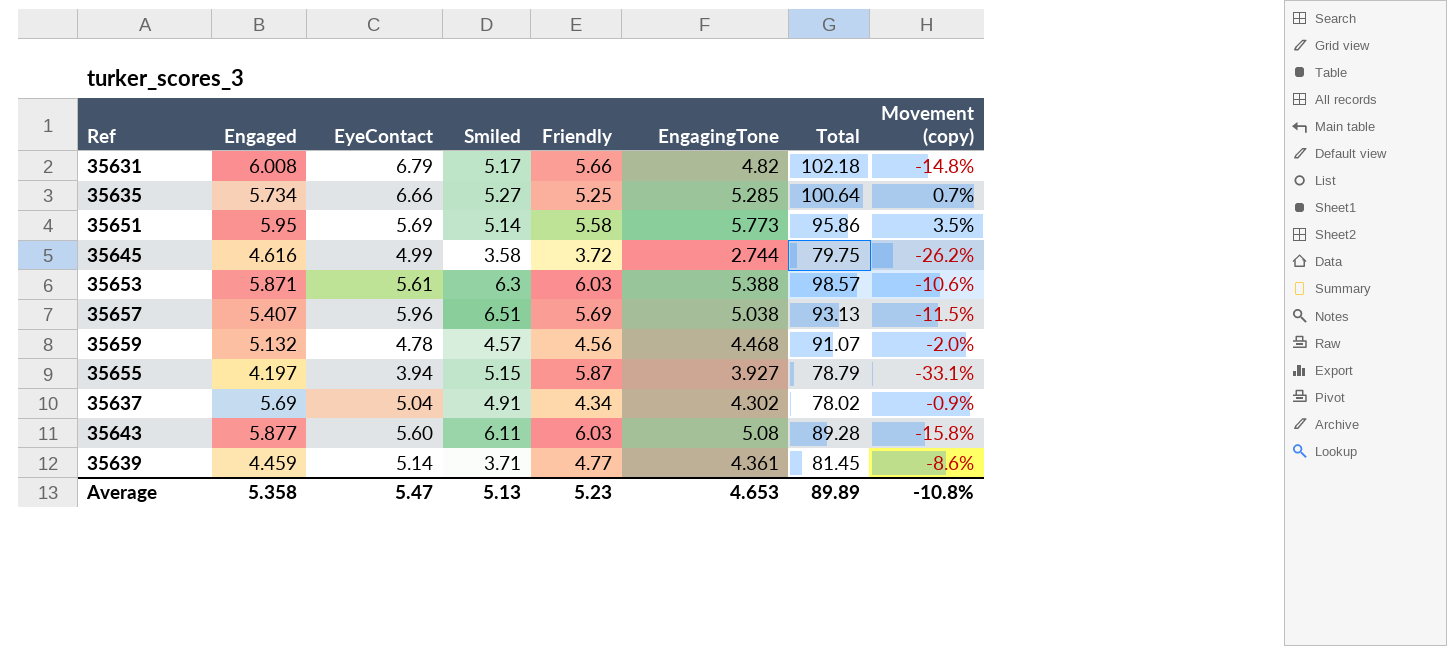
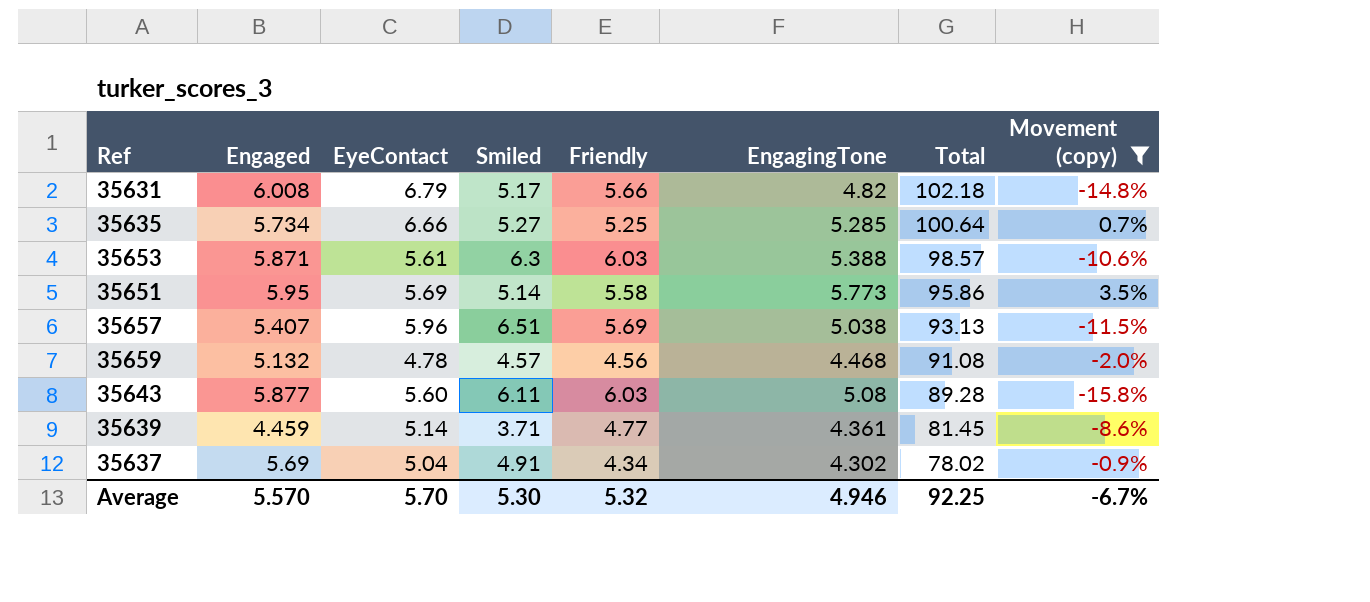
filter: none -> Movement (copy) >= -15.8%
row order: none -> Total descending
35659 | Total: 91.07 -> 91.08
Average | Engaged: 5.358 -> 5.570
Average | EyeContact: 5.47 -> 5.70
Average | Smiled: 5.13 -> 5.30
Average | Friendly: 5.23 -> 5.32
Average | EngagingTone: 4.653 -> 4.946
Average | Total: 89.89 -> 92.25
Average | Movement (copy): -10.8% -> -6.7%

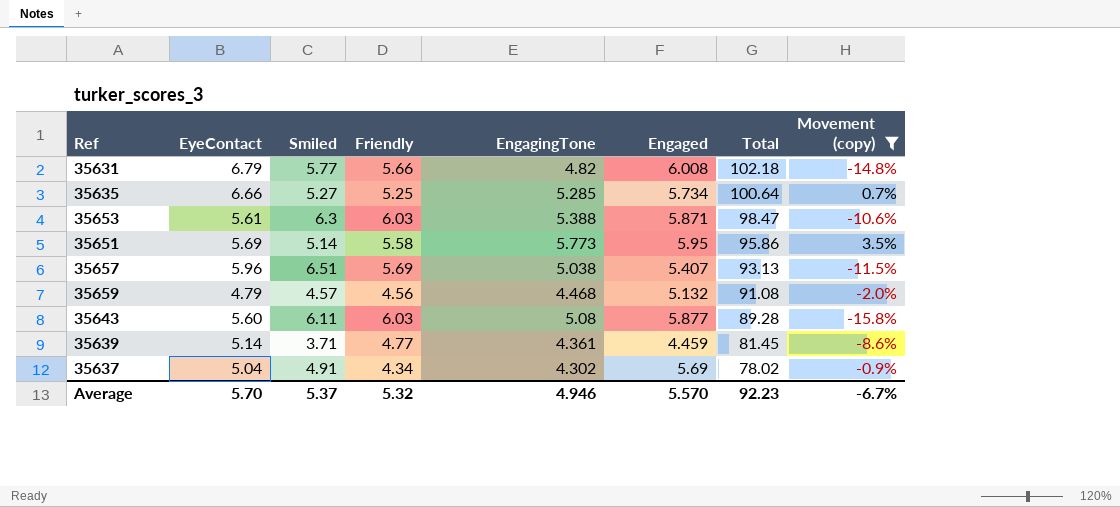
column Engaged | position: 2 -> 6
35631 | Smiled: 5.17 -> 5.77
35653 | Total: 98.57 -> 98.47
35659 | EyeContact: 4.78 -> 4.79
Average | Smiled: 5.30 -> 5.37
Average | Total: 92.25 -> 92.23

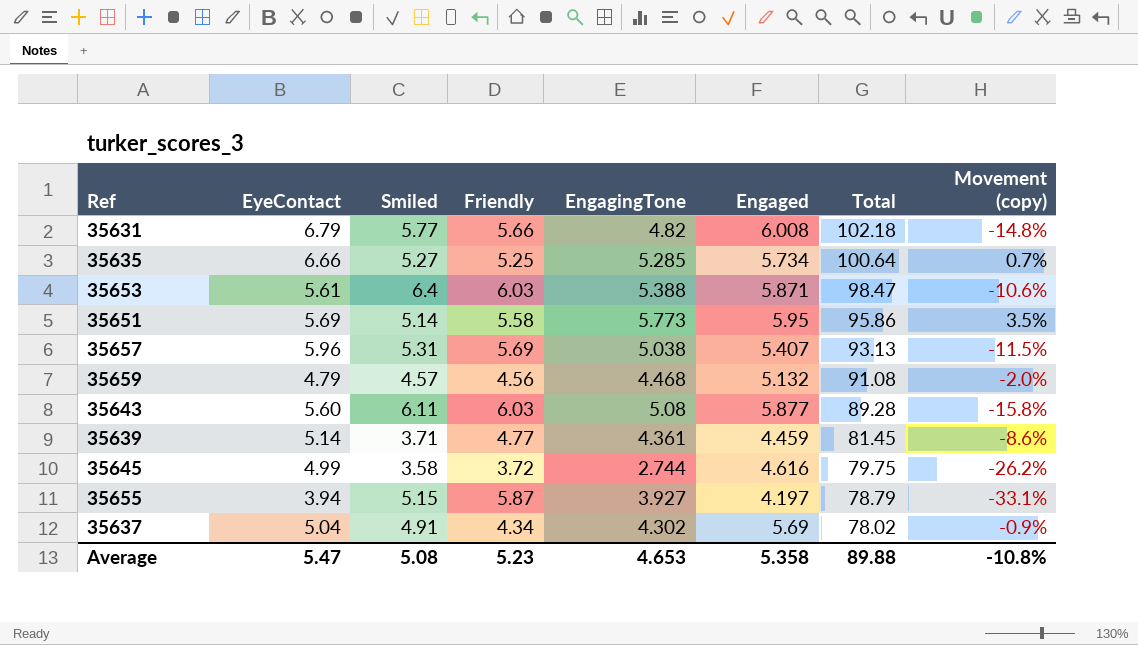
filter: Movement (copy) >= -15.8% -> none
35653 | Smiled: 6.3 -> 6.4
35657 | Smiled: 6.51 -> 5.31
Average | EyeContact: 5.70 -> 5.47
Average | Smiled: 5.37 -> 5.08
Average | Friendly: 5.32 -> 5.23
Average | EngagingTone: 4.946 -> 4.653
Average | Engaged: 5.570 -> 5.358
Average | Total: 92.23 -> 89.88
Average | Movement (copy): -6.7% -> -10.8%

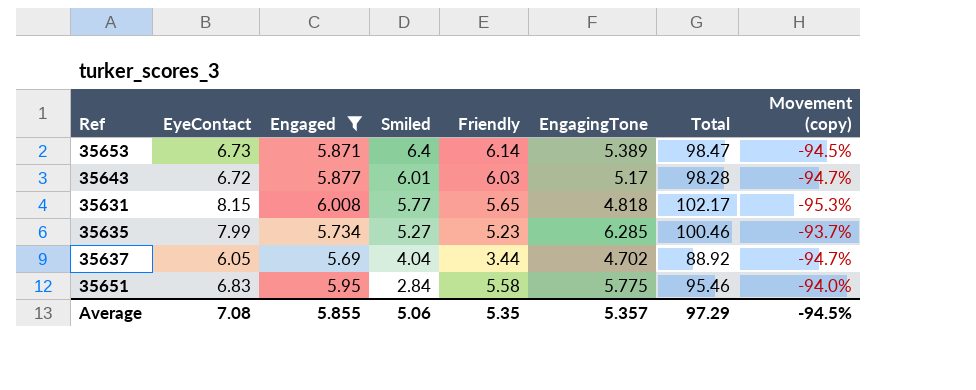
filter: none -> Engaged >= 5.69
row order: Total descending -> Smiled descending
column Engaged | position: 6 -> 3
column Movement (copy) | formula: ([EngagingTone] - [Friendly]) / [Friendly] -> ([EngagingTone] - [Total]) / [Total]
35653 | EyeContact: 5.61 -> 6.73
35653 | Friendly: 6.03 -> 6.14
35653 | EngagingTone: 5.388 -> 5.389
35643 | EyeContact: 5.60 -> 6.72
35643 | Smiled: 6.11 -> 6.01
35643 | EngagingTone: 5.08 -> 5.17
35643 | Total: 89.28 -> 98.28
35631 | EyeContact: 6.79 -> 8.15
35631 | Friendly: 5.66 -> 5.65
35631 | EngagingTone: 4.82 -> 4.818
35631 | Total: 102.18 -> 102.17
35635 | EyeContact: 6.66 -> 7.99
35635 | Friendly: 5.25 -> 5.23
35635 | EngagingTone: 5.285 -> 6.285
35635 | Total: 100.64 -> 100.46
35637 | EyeContact: 5.04 -> 6.05
35637 | Smiled: 4.91 -> 4.04
35637 | Friendly: 4.34 -> 3.44
35637 | EngagingTone: 4.302 -> 4.702
35637 | Total: 78.02 -> 88.92
35651 | EyeContact: 5.69 -> 6.83
35651 | Smiled: 5.14 -> 2.84
35651 | EngagingTone: 5.773 -> 5.775
35651 | Total: 95.86 -> 95.46
Average | EyeContact: 5.47 -> 7.08
Average | Engaged: 5.358 -> 5.855
Average | Smiled: 5.08 -> 5.06
Average | Friendly: 5.23 -> 5.35
Average | EngagingTone: 4.653 -> 5.357
Average | Total: 89.88 -> 97.29
Average | Movement (copy): -10.8% -> -94.5%

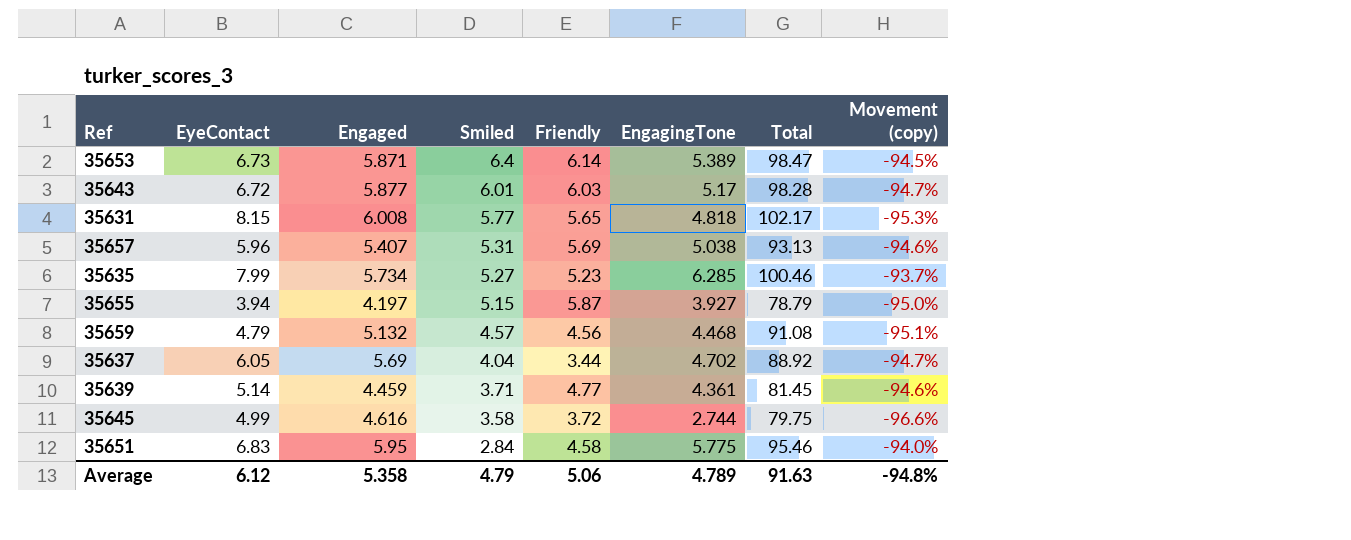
filter: Engaged >= 5.69 -> none
35651 | Friendly: 5.58 -> 4.58
Average | EyeContact: 7.08 -> 6.12
Average | Engaged: 5.855 -> 5.358
Average | Smiled: 5.06 -> 4.79
Average | Friendly: 5.35 -> 5.06
Average | EngagingTone: 5.357 -> 4.789
Average | Total: 97.29 -> 91.63
Average | Movement (copy): -94.5% -> -94.8%

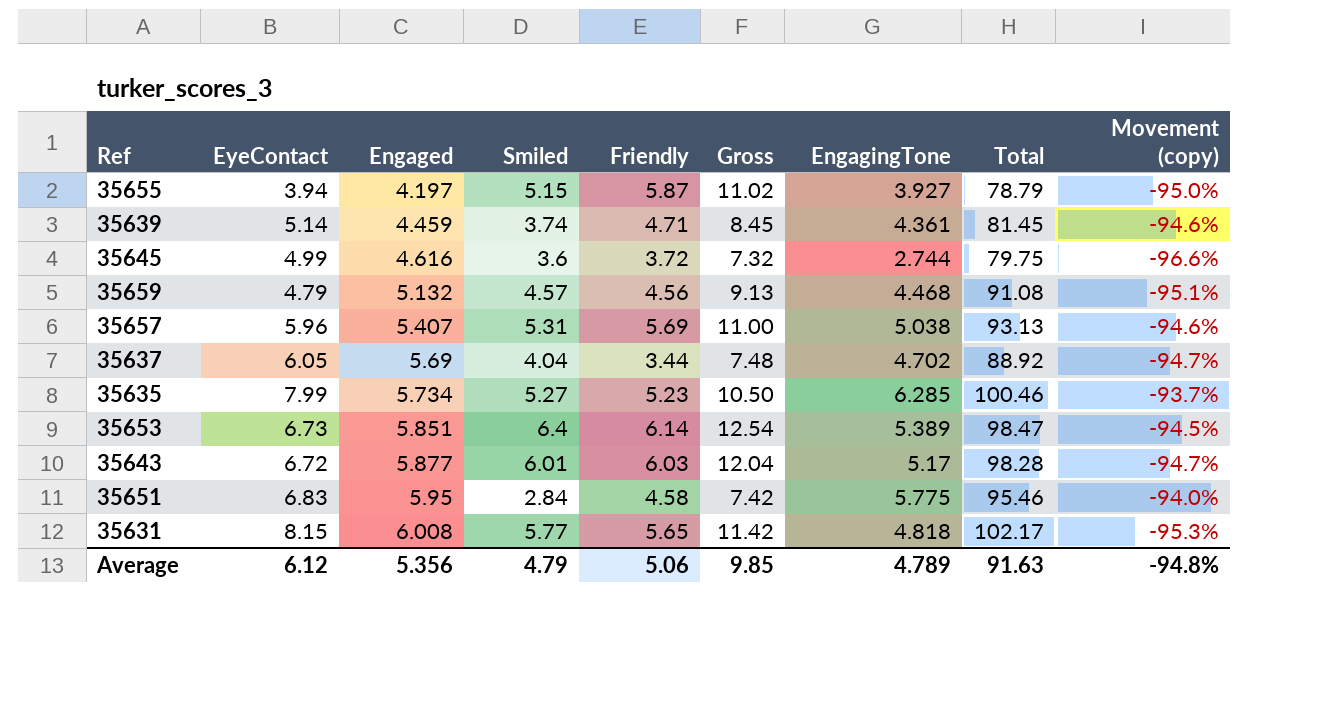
row order: Smiled descending -> Engaged ascending
column Gross | formula: none -> [Smiled] + [Friendly]
35639 | Smiled: 3.71 -> 3.74
35639 | Friendly: 4.77 -> 4.71
35645 | Smiled: 3.58 -> 3.6
35653 | Engaged: 5.871 -> 5.851
Average | Engaged: 5.358 -> 5.356

